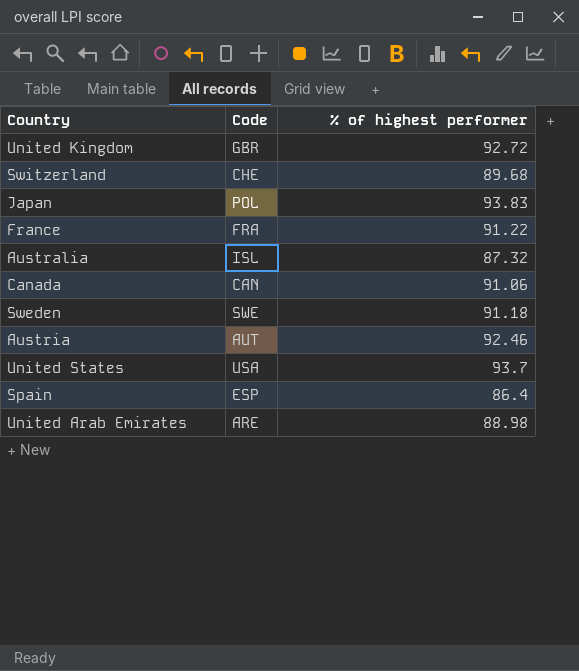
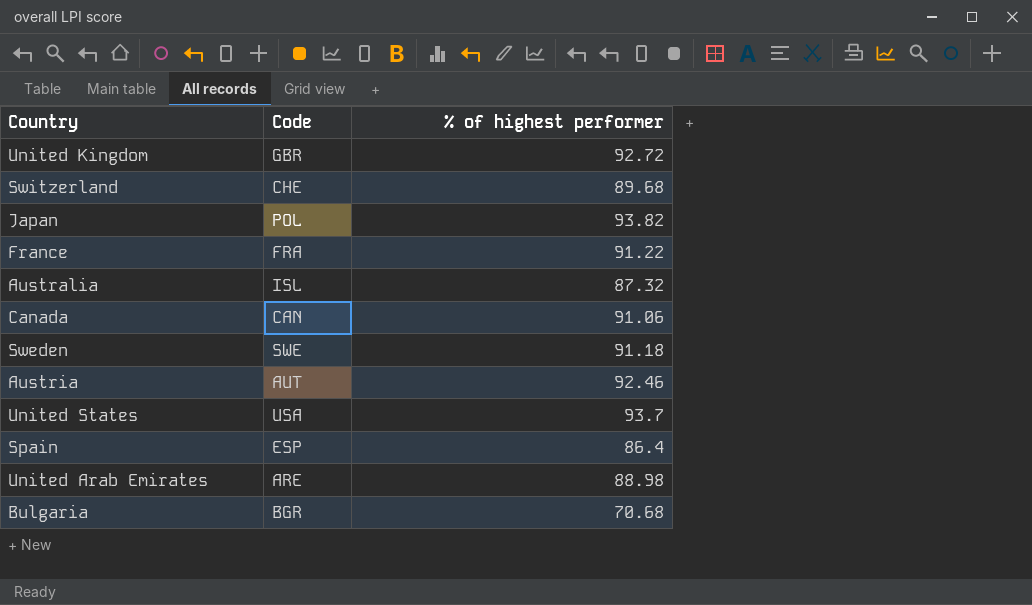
Japan | % of highest performer: 93.83 -> 93.82
row Bulgaria: none -> BGR | 70.68

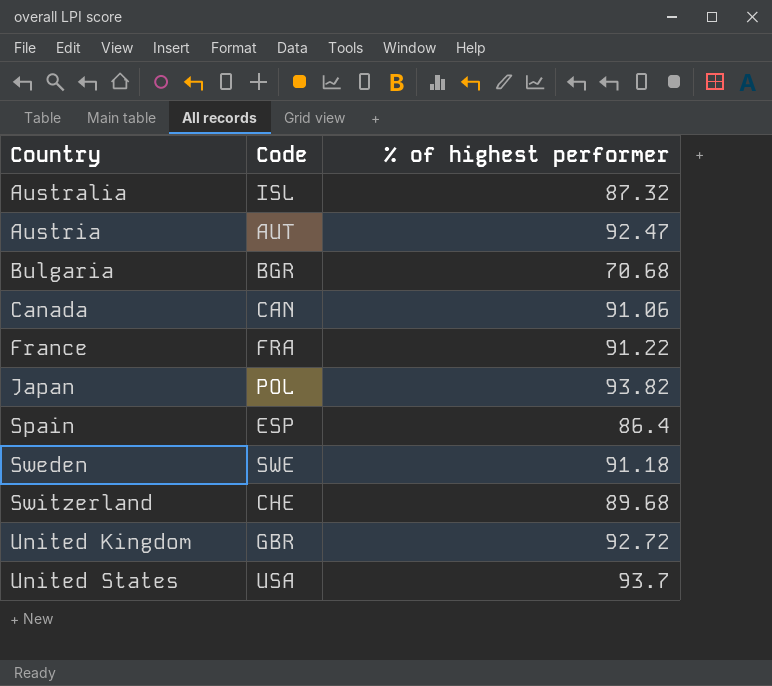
row order: none -> Country ascending
row United Arab Emirates: ARE | 88.98 -> none
Austria | % of highest performer: 92.46 -> 92.47

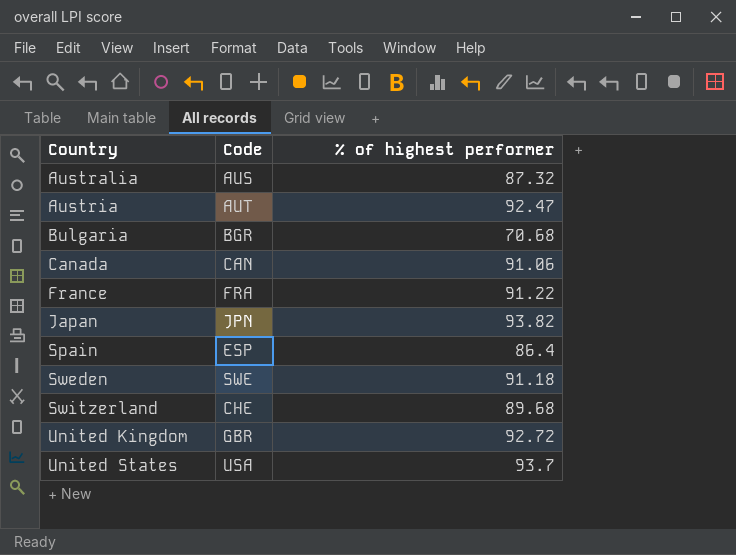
Australia | Code: ISL -> AUS
Japan | Code: POL -> JPN

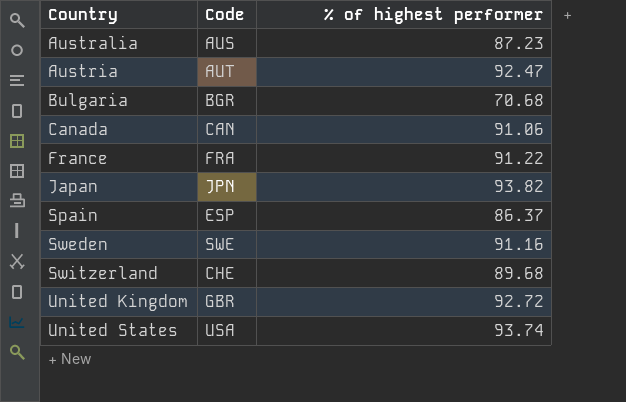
Australia | % of highest performer: 87.32 -> 87.23
Spain | % of highest performer: 86.4 -> 86.37
Sweden | % of highest performer: 91.18 -> 91.16
United States | % of highest performer: 93.7 -> 93.74

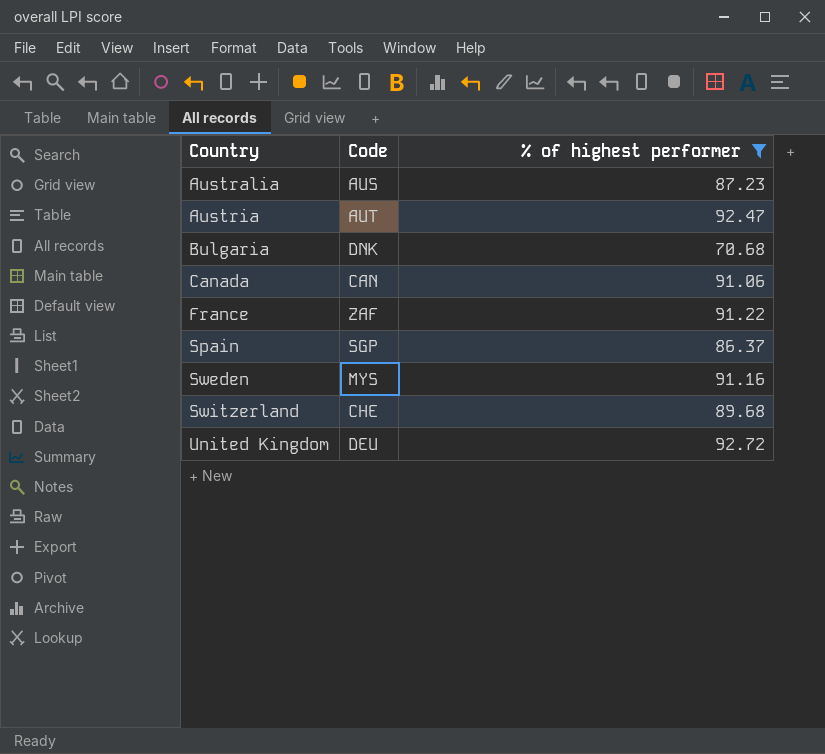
filter: none -> % of highest performer <= 92.72
Bulgaria | Code: BGR -> DNK
France | Code: FRA -> ZAF
Spain | Code: ESP -> SGP
Sweden | Code: SWE -> MYS
United Kingdom | Code: GBR -> DEU

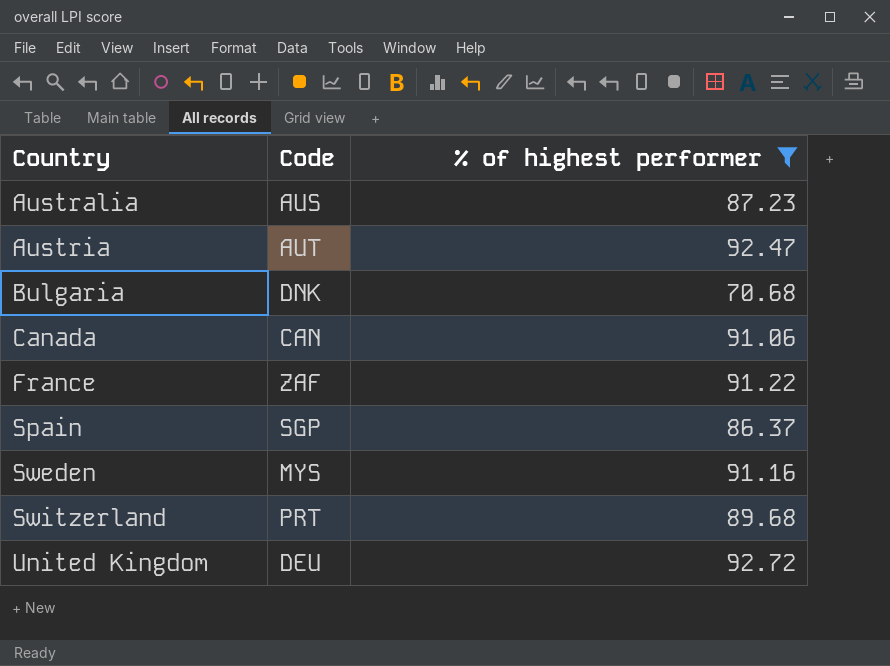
Switzerland | Code: CHE -> PRT

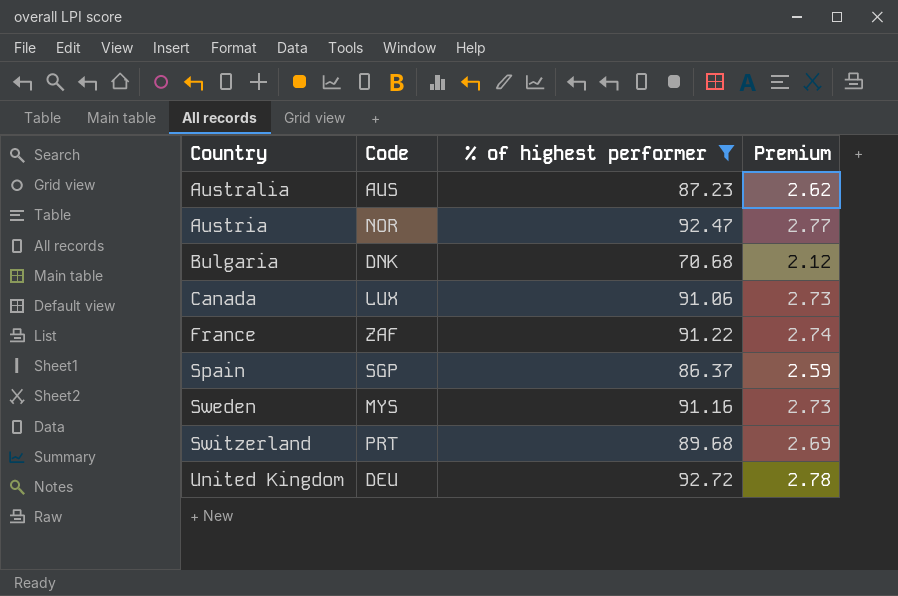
column Premium | formula: none -> [% of highest performer] * 0.03
Austria | Code: AUT -> NOR
Canada | Code: CAN -> LUX

